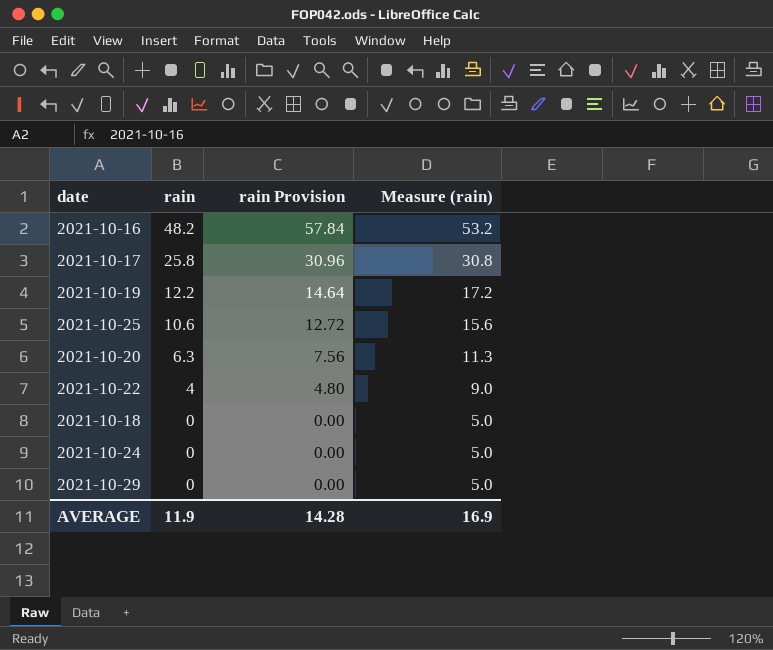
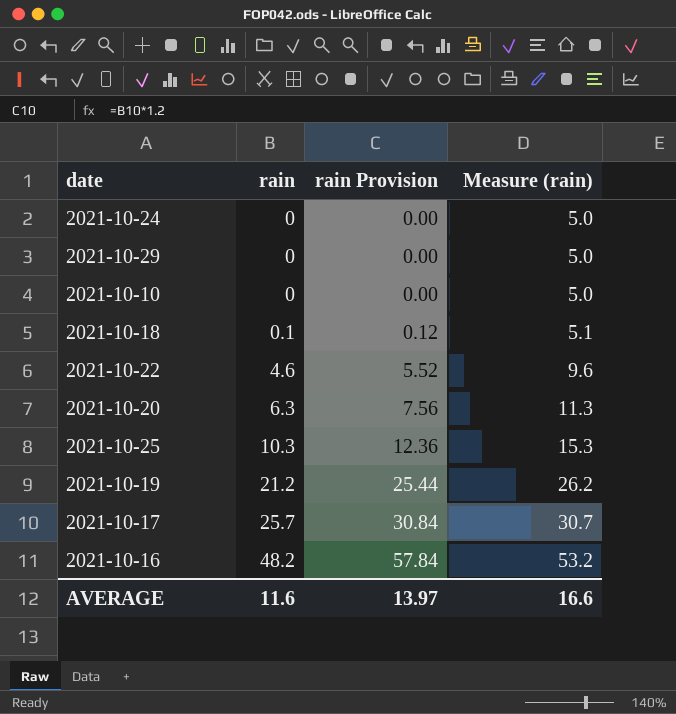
row order: rain descending -> rain ascending
row 2021-10-10: none -> 0 | 0.00 | 5.0
2021-10-18 | rain: 0 -> 0.1
2021-10-18 | rain Provision: 0.00 -> 0.12
2021-10-18 | Measure (rain): 5.0 -> 5.1
2021-10-22 | rain: 4 -> 4.6
2021-10-22 | rain Provision: 4.80 -> 5.52
2021-10-22 | Measure (rain): 9.0 -> 9.6
2021-10-25 | rain: 10.6 -> 10.3
2021-10-25 | rain Provision: 12.72 -> 12.36
2021-10-25 | Measure (rain): 15.6 -> 15.3
2021-10-19 | rain: 12.2 -> 21.2
2021-10-19 | rain Provision: 14.64 -> 25.44
2021-10-19 | Measure (rain): 17.2 -> 26.2
2021-10-17 | rain: 25.8 -> 25.7
2021-10-17 | rain Provision: 30.96 -> 30.84
2021-10-17 | Measure (rain): 30.8 -> 30.7
AVERAGE | rain: 11.9 -> 11.6
AVERAGE | rain Provision: 14.28 -> 13.97
AVERAGE | Measure (rain): 16.9 -> 16.6

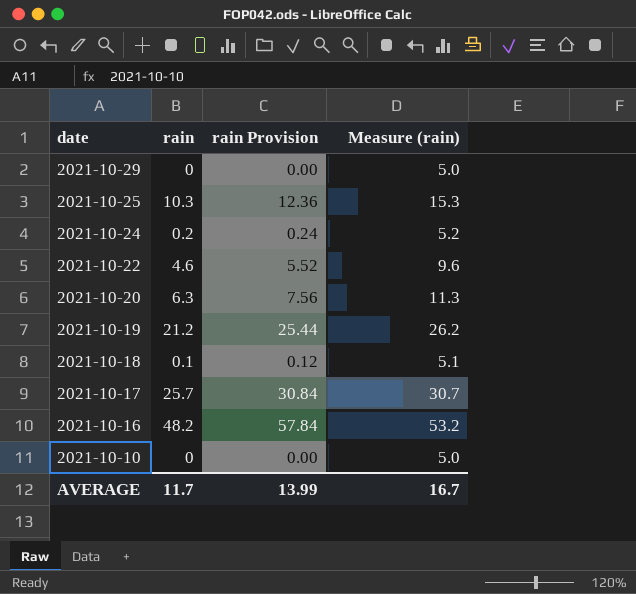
row order: rain ascending -> date descending
2021-10-24 | rain: 0 -> 0.2
2021-10-24 | rain Provision: 0.00 -> 0.24
2021-10-24 | Measure (rain): 5.0 -> 5.2
AVERAGE | rain: 11.6 -> 11.7
AVERAGE | rain Provision: 13.97 -> 13.99
AVERAGE | Measure (rain): 16.6 -> 16.7

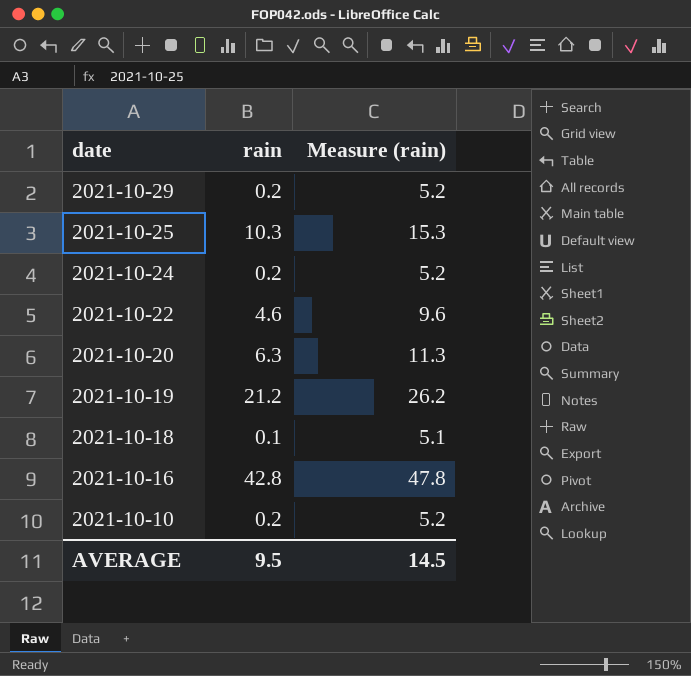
column rain Provision | formula: [rain] * 1.2 -> none
row 2021-10-17: 25.7 | 30.84 | 30.7 -> none
2021-10-29 | rain: 0 -> 0.2
2021-10-29 | Measure (rain): 5.0 -> 5.2
2021-10-16 | rain: 48.2 -> 42.8
2021-10-16 | Measure (rain): 53.2 -> 47.8
2021-10-10 | rain: 0 -> 0.2
2021-10-10 | Measure (rain): 5.0 -> 5.2
AVERAGE | rain: 11.7 -> 9.5
AVERAGE | Measure (rain): 16.7 -> 14.5

